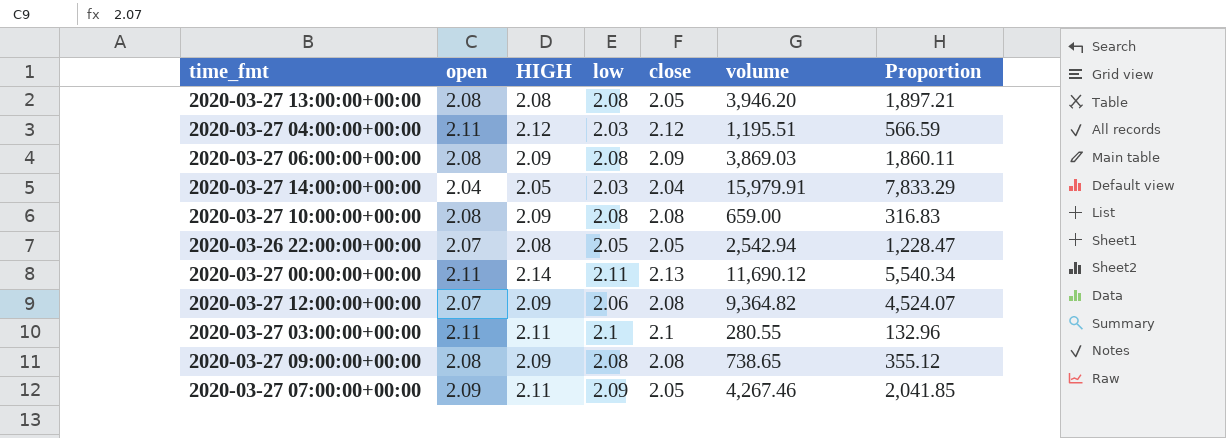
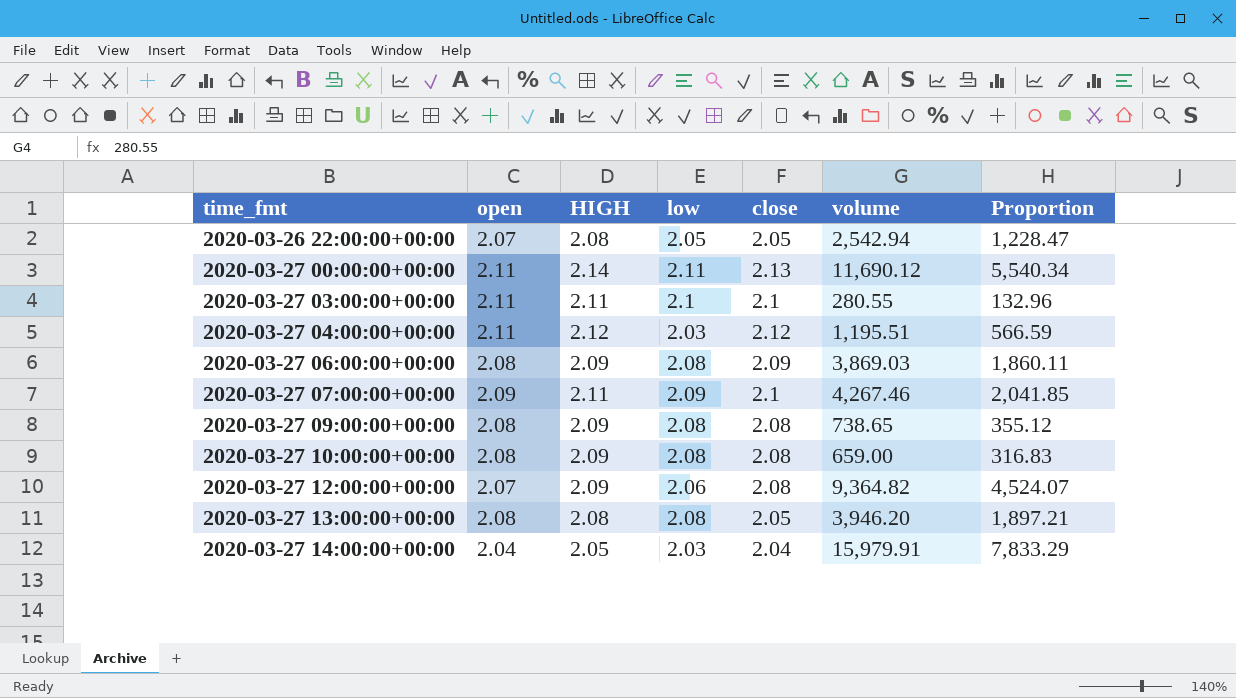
row order: none -> time_fmt ascending
2020-03-27 07:00:00+00:00 | close: 2.05 -> 2.1

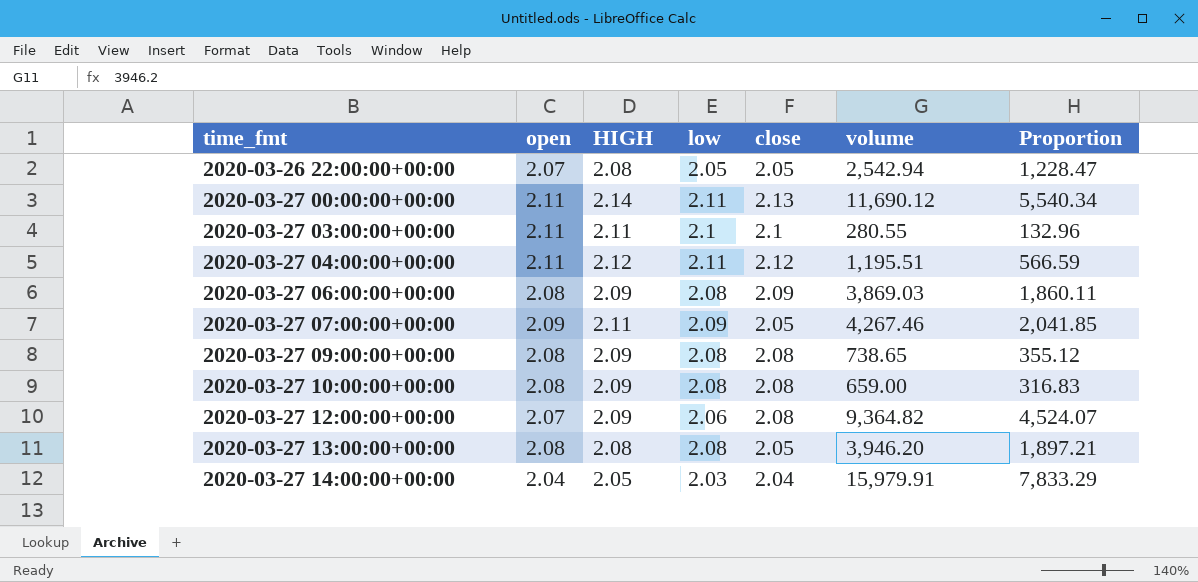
2020-03-27 04:00:00+00:00 | low: 2.03 -> 2.11
2020-03-27 07:00:00+00:00 | close: 2.1 -> 2.05

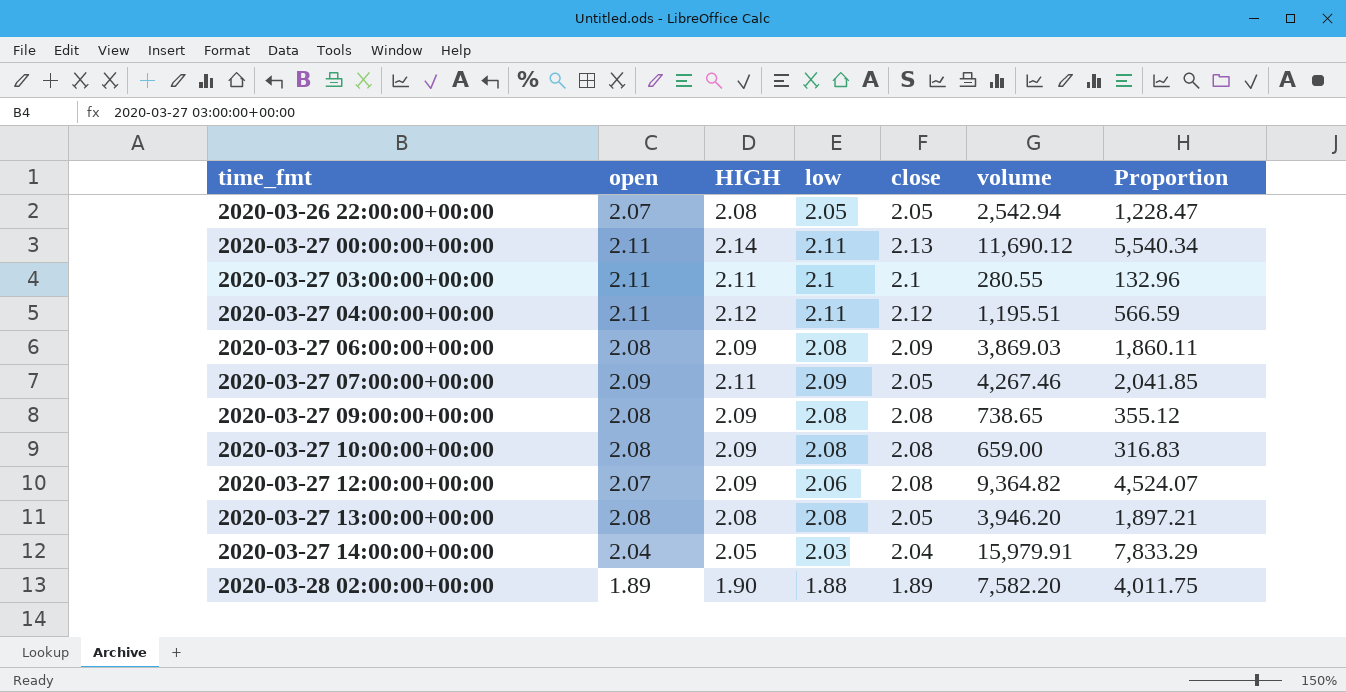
row 2020-03-28 02:00:00+00:00: none -> 1.89 | 1.90 | 1.88 | 1.89 | 7,582.20 | 4,011.75

